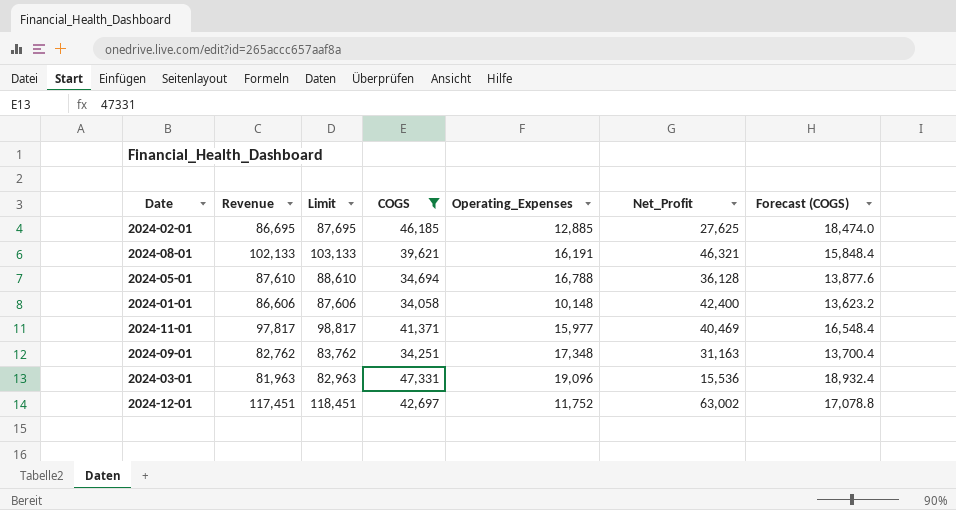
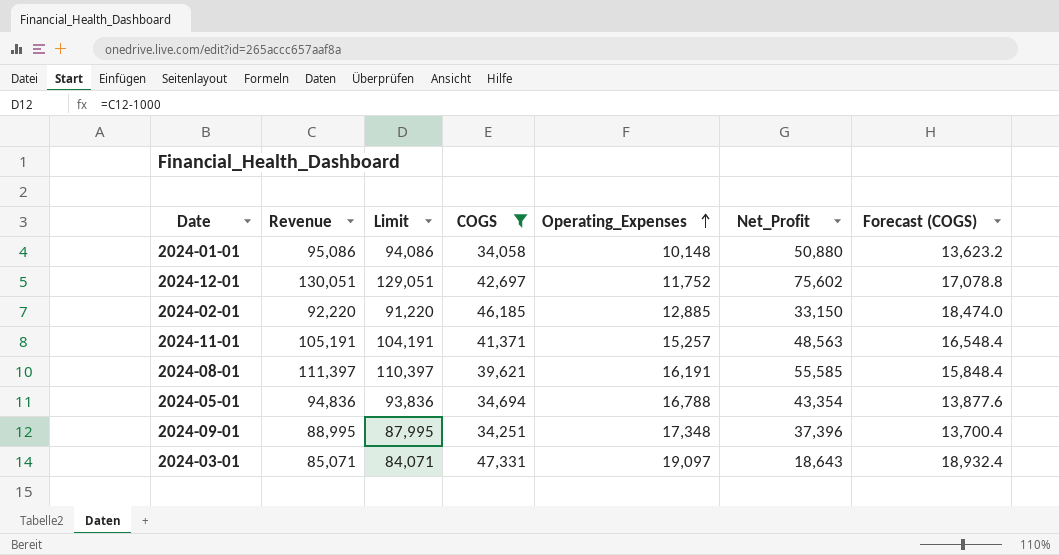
row order: none -> Operating_Expenses ascending
column Limit | formula: [Revenue] + 1000 -> [Revenue] - 1000
2024-01-01 | Revenue: 86,606 -> 95,086
2024-01-01 | Net_Profit: 42,400 -> 50,880
2024-12-01 | Revenue: 117,451 -> 130,051
2024-12-01 | Net_Profit: 63,002 -> 75,602
2024-02-01 | Revenue: 86,695 -> 92,220
2024-02-01 | Net_Profit: 27,625 -> 33,150
2024-11-01 | Revenue: 97,817 -> 105,191
2024-11-01 | Operating_Expenses: 15,977 -> 15,257
2024-11-01 | Net_Profit: 40,469 -> 48,563
2024-08-01 | Revenue: 102,133 -> 111,397
2024-08-01 | Net_Profit: 46,321 -> 55,585
2024-05-01 | Revenue: 87,610 -> 94,836
2024-05-01 | Net_Profit: 36,128 -> 43,354
2024-09-01 | Revenue: 82,762 -> 88,995
2024-09-01 | Net_Profit: 31,163 -> 37,396
2024-03-01 | Revenue: 81,963 -> 85,071
2024-03-01 | Operating_Expenses: 19,096 -> 19,097
2024-03-01 | Net_Profit: 15,536 -> 18,643

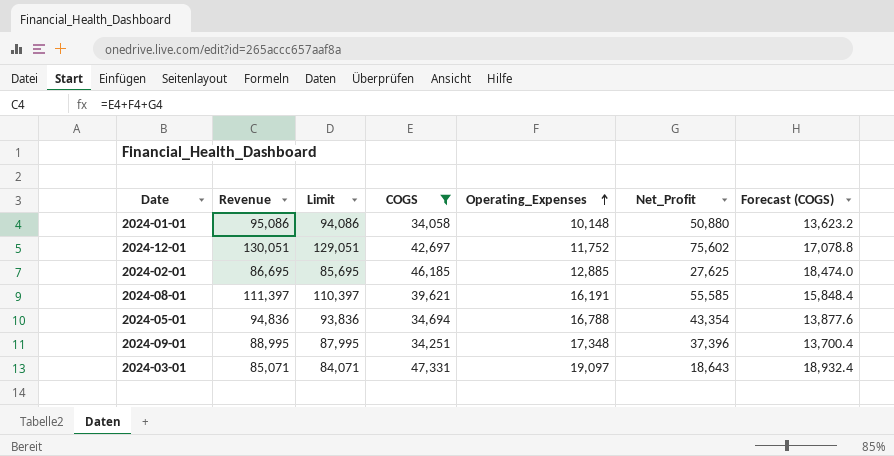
row 2024-11-01: 105,191 | 104,191 | 41,371 | 15,257 | 48,563 | 16,548.4 -> none
2024-02-01 | Revenue: 92,220 -> 86,695
2024-02-01 | Limit: 91,220 -> 85,695
2024-02-01 | Net_Profit: 33,150 -> 27,625

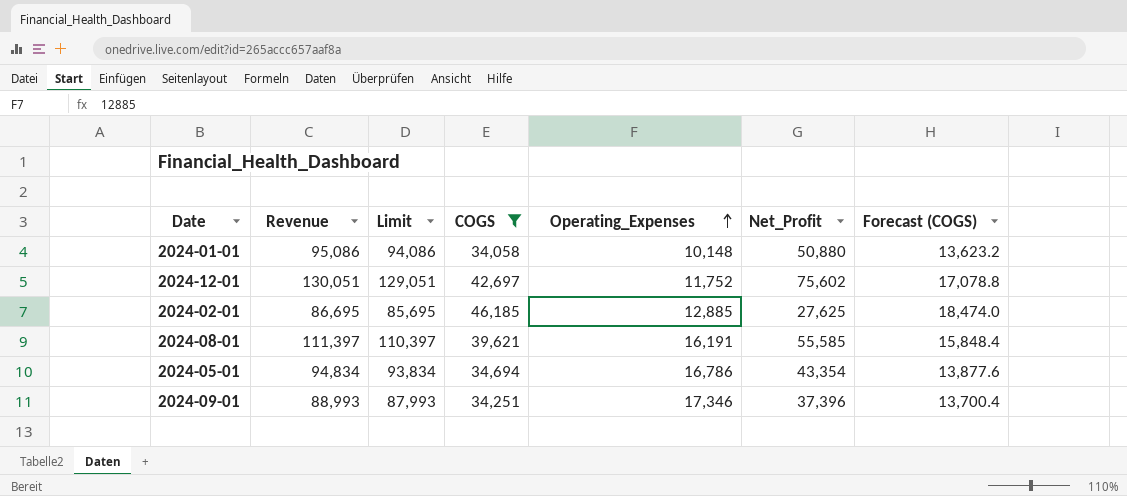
row 2024-03-01: 85,071 | 84,071 | 47,331 | 19,097 | 18,643 | 18,932.4 -> none
2024-05-01 | Revenue: 94,836 -> 94,834
2024-05-01 | Limit: 93,836 -> 93,834
2024-05-01 | Operating_Expenses: 16,788 -> 16,786
2024-09-01 | Revenue: 88,995 -> 88,993
2024-09-01 | Limit: 87,995 -> 87,993
2024-09-01 | Operating_Expenses: 17,348 -> 17,346

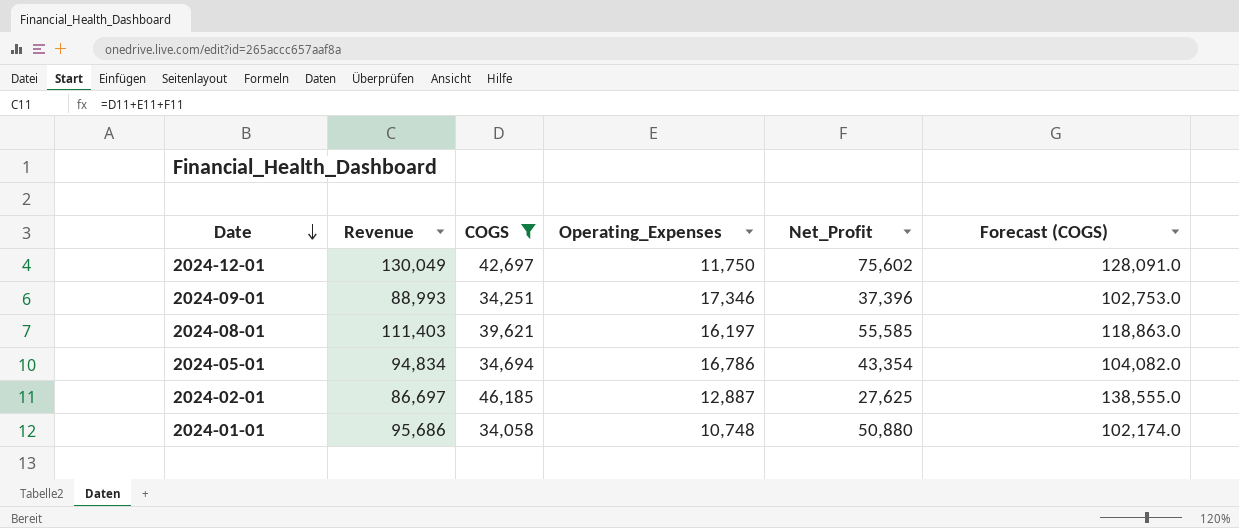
row order: Operating_Expenses ascending -> Date descending
column Limit | formula: [Revenue] - 1000 -> none
column Forecast (COGS) | formula: [COGS] * 0.4 -> [COGS] * 3
2024-12-01 | Revenue: 130,051 -> 130,049
2024-12-01 | Operating_Expenses: 11,752 -> 11,750
2024-08-01 | Revenue: 111,397 -> 111,403
2024-08-01 | Operating_Expenses: 16,191 -> 16,197
2024-02-01 | Revenue: 86,695 -> 86,697
2024-02-01 | Operating_Expenses: 12,885 -> 12,887
2024-01-01 | Revenue: 95,086 -> 95,686
2024-01-01 | Operating_Expenses: 10,148 -> 10,748

